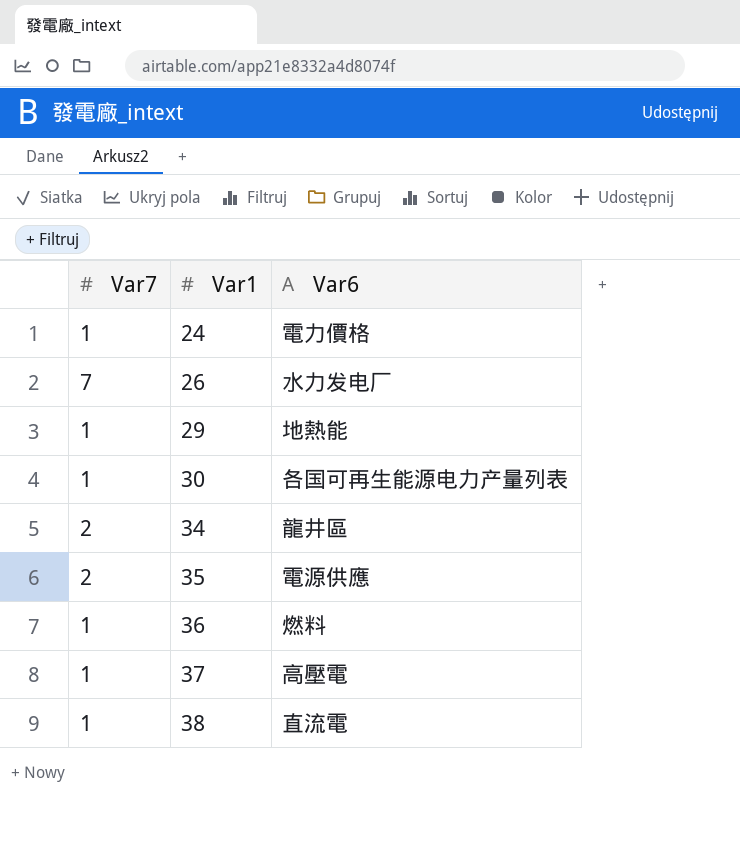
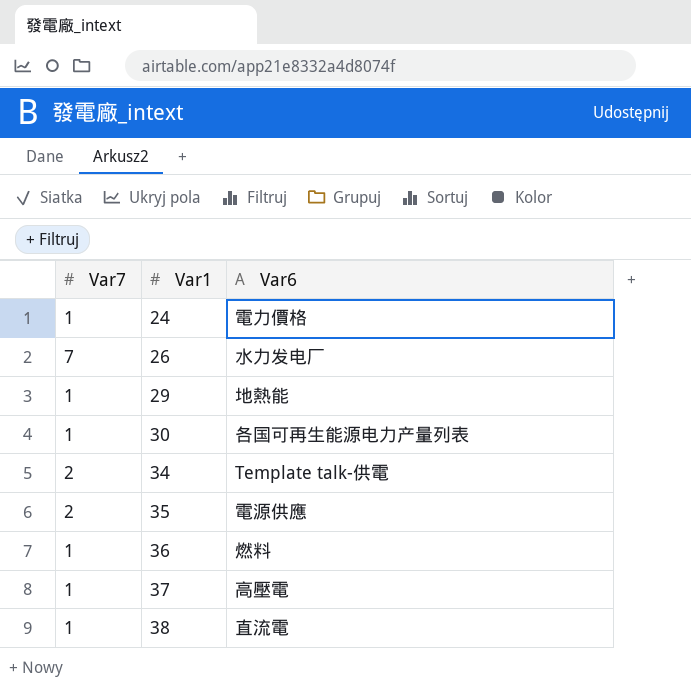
34 | Var6: 龍井區 -> Template talk-供電

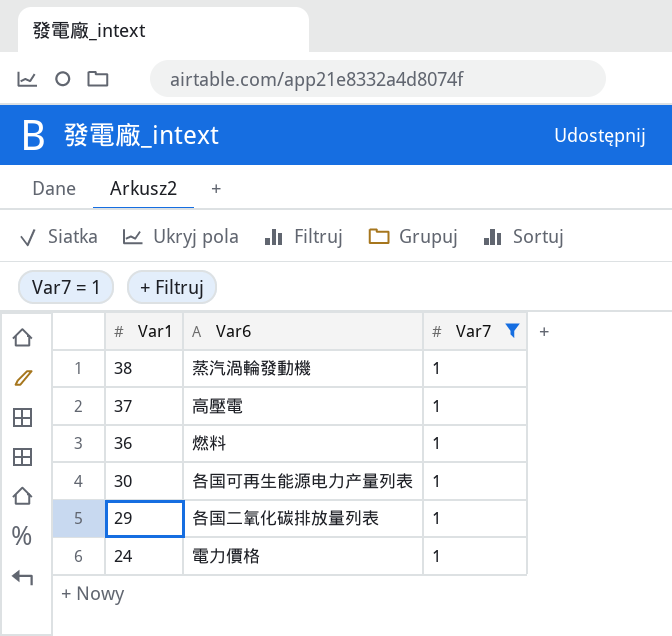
filter: none -> Var7 = 1
row order: Var1 ascending -> Var1 descending
column Var7 | position: 1 -> 3
38 | Var6: 直流電 -> 蒸汽渦輪發動機
29 | Var6: 地熱能 -> 各国二氧化碳排放量列表

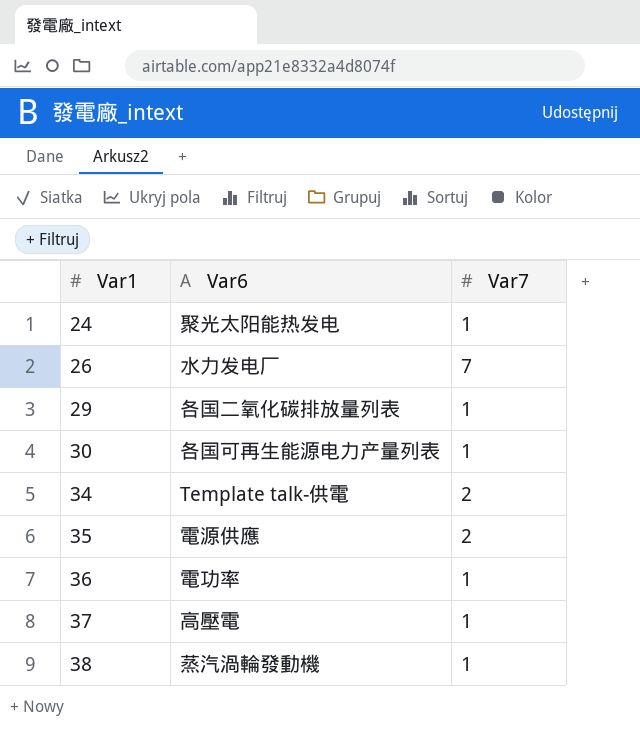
filter: Var7 = 1 -> none
row order: Var1 descending -> Var1 ascending
24 | Var6: 電力價格 -> 聚光太阳能热发电
36 | Var6: 燃料 -> 電功率

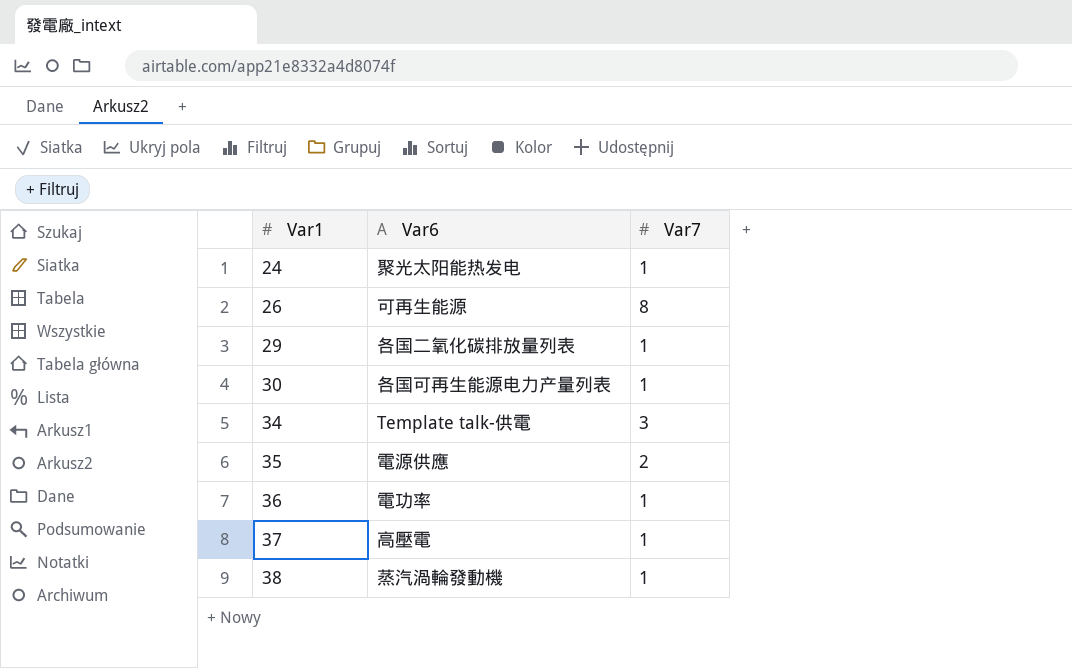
26 | Var6: 水力发电厂 -> 可再生能源
26 | Var7: 7 -> 8
34 | Var7: 2 -> 3

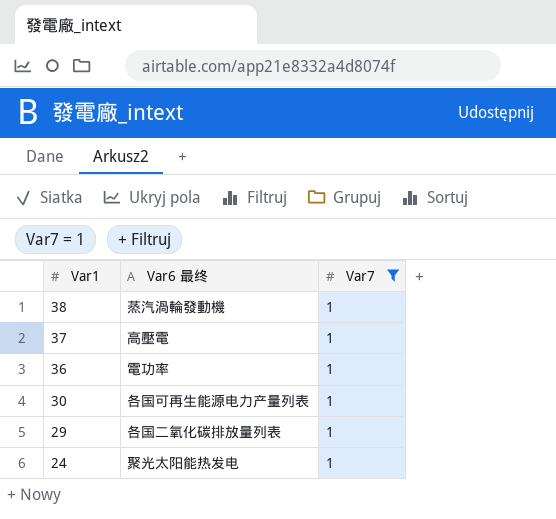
filter: none -> Var7 = 1
row order: Var1 ascending -> Var1 descending
column name: Var6 -> Var6 最终

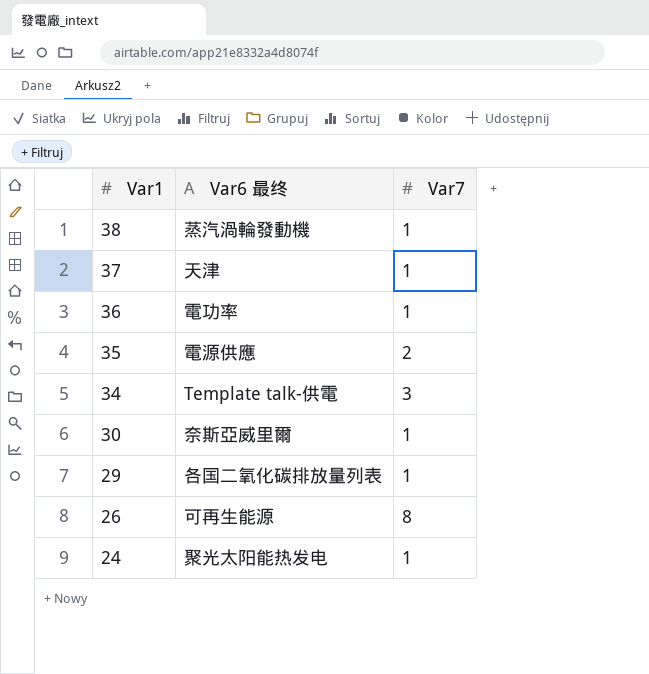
filter: Var7 = 1 -> none
37 | Var6 最终: 高壓電 -> 天津
30 | Var6 最终: 各国可再生能源电力产量列表 -> 奈斯亞威里爾

